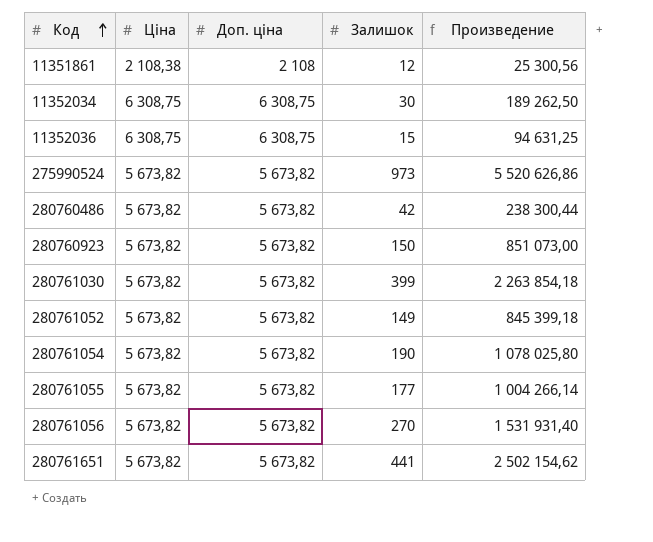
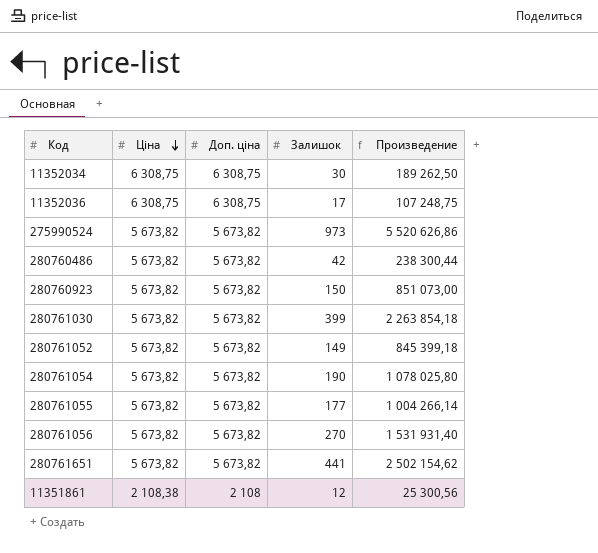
row order: Код ascending -> Ціна descending
11352036 | Залишок: 15 -> 17
11352036 | Произведение: 94 631,25 -> 107 248,75

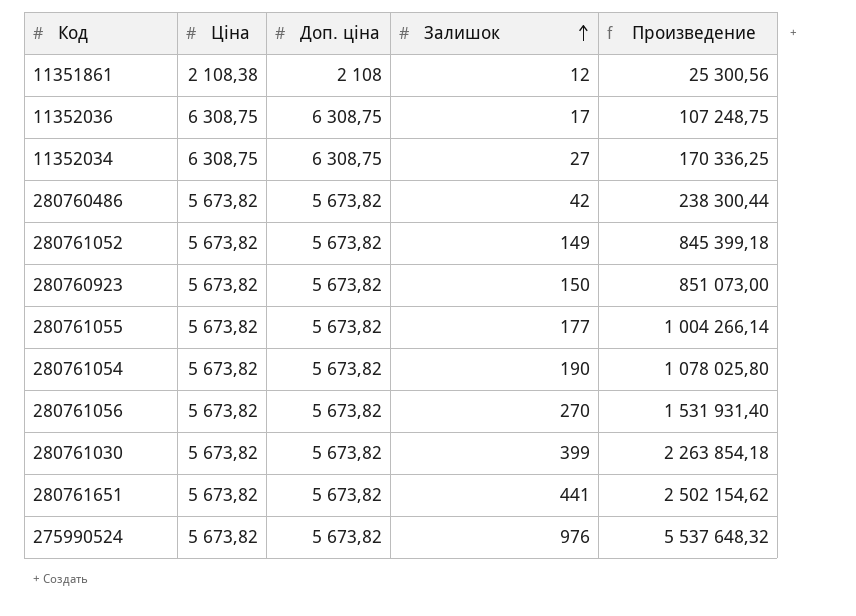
row order: Ціна descending -> Залишок ascending
11352034 | Залишок: 30 -> 27
11352034 | Произведение: 189 262,50 -> 170 336,25
275990524 | Залишок: 973 -> 976
275990524 | Произведение: 5 520 626,86 -> 5 537 648,32

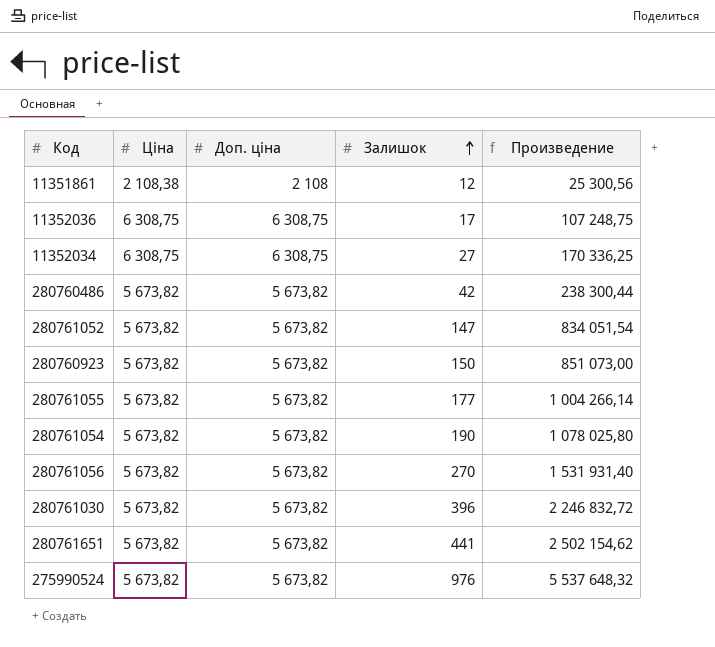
280761052 | Залишок: 149 -> 147
280761052 | Произведение: 845 399,18 -> 834 051,54
280761030 | Залишок: 399 -> 396
280761030 | Произведение: 2 263 854,18 -> 2 246 832,72

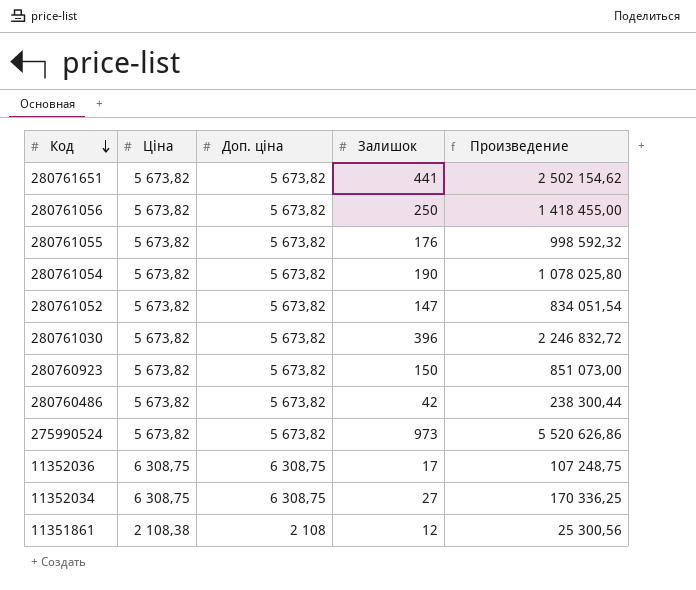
row order: Залишок ascending -> Код descending
280761056 | Залишок: 270 -> 250
280761056 | Произведение: 1 531 931,40 -> 1 418 455,00
280761055 | Залишок: 177 -> 176
280761055 | Произведение: 1 004 266,14 -> 998 592,32
275990524 | Залишок: 976 -> 973
275990524 | Произведение: 5 537 648,32 -> 5 520 626,86

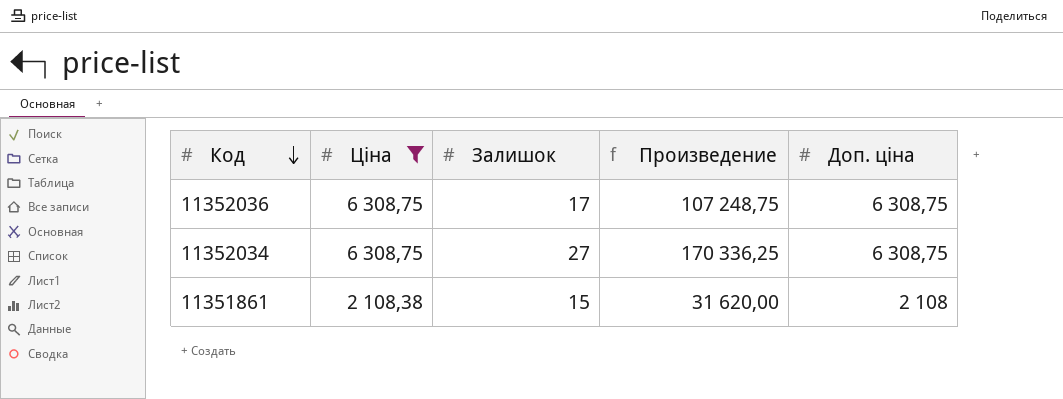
filter: none -> Ціна != 5 673,82
column Произведение | formula: [Ціна] * [Залишок] -> [Залишок] * [Доп. ціна]
column Доп. ціна | position: 3 -> 5
11351861 | Залишок: 12 -> 15

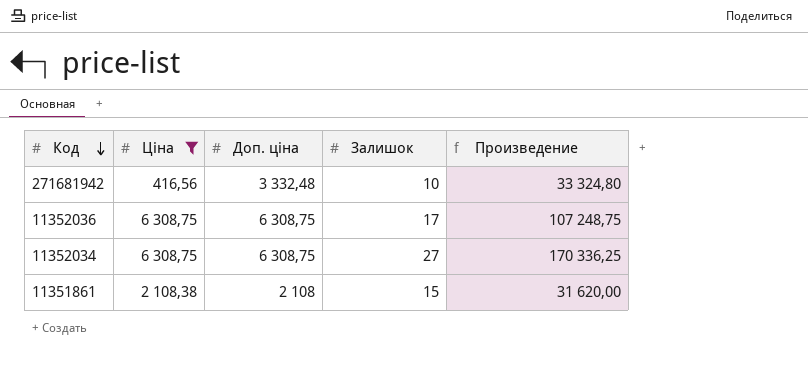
column Доп. ціна | position: 5 -> 3
row 271681942: none -> 416,56 | 3 332,48 | 10 | 33 324,80

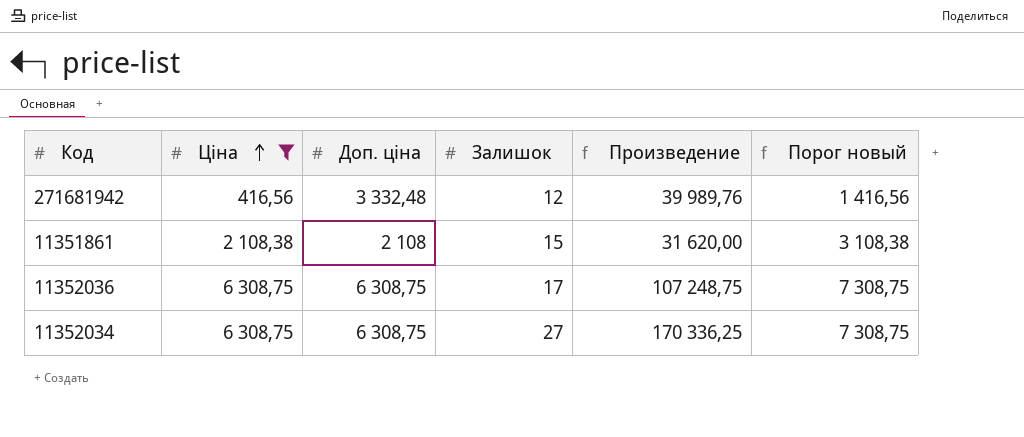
row order: Код descending -> Ціна ascending
column Порог новый | formula: none -> [Ціна] + 1000
271681942 | Залишок: 10 -> 12
271681942 | Произведение: 33 324,80 -> 39 989,76

